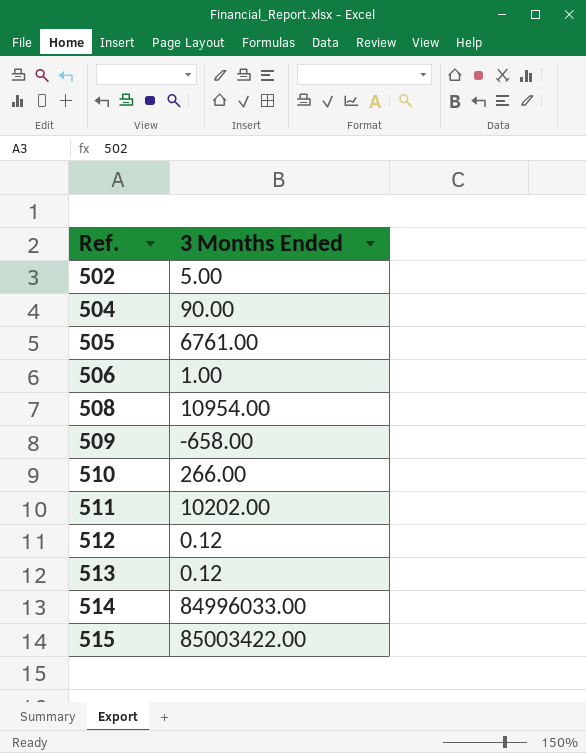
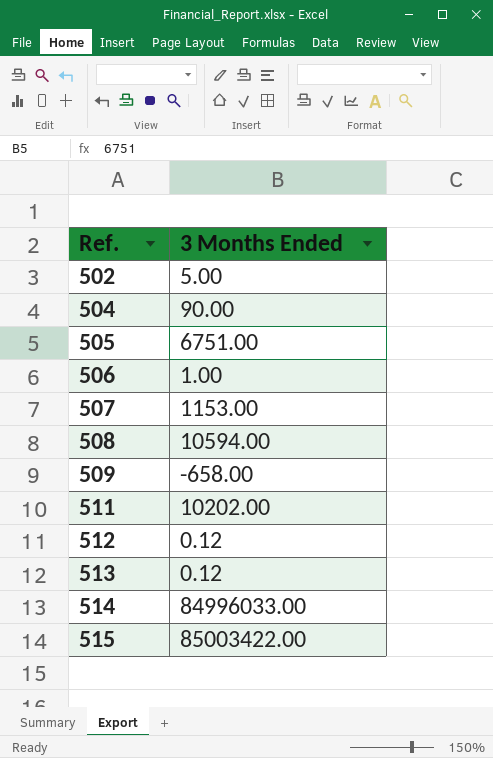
row 510: 266.00 -> none
505 | 3 Months Ended: 6761.00 -> 6751.00
row 507: none -> 1153.00
508 | 3 Months Ended: 10954.00 -> 10594.00

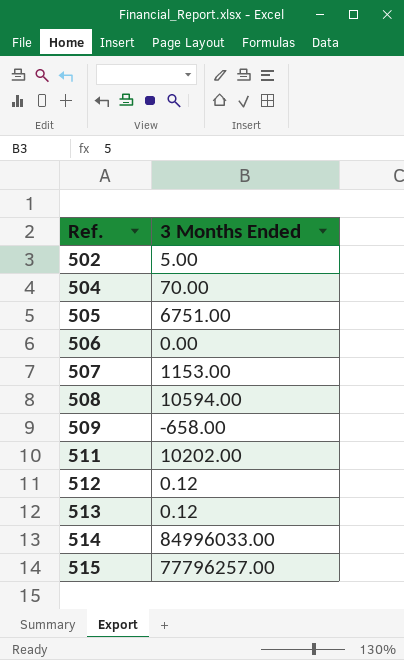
504 | 3 Months Ended: 90.00 -> 70.00
506 | 3 Months Ended: 1.00 -> 0.00
515 | 3 Months Ended: 85003422.00 -> 77796257.00

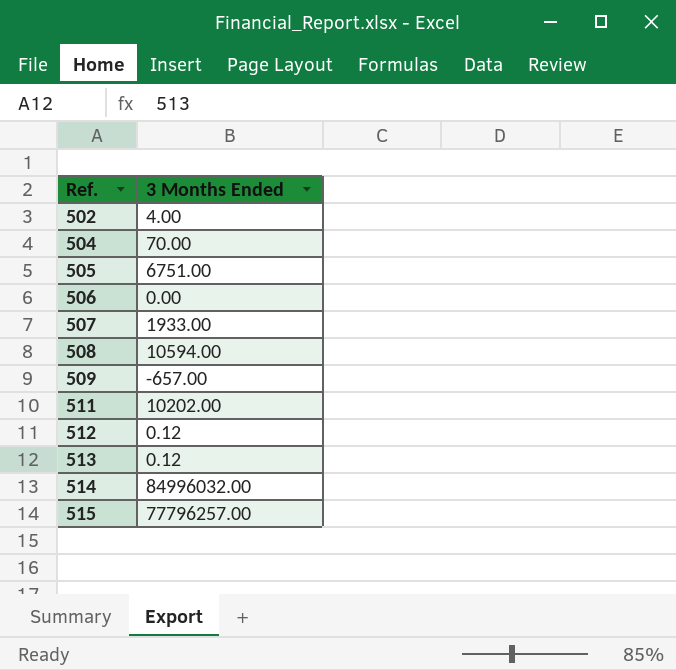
502 | 3 Months Ended: 5.00 -> 4.00
507 | 3 Months Ended: 1153.00 -> 1933.00
509 | 3 Months Ended: -658.00 -> -657.00
514 | 3 Months Ended: 84996033.00 -> 84996032.00

